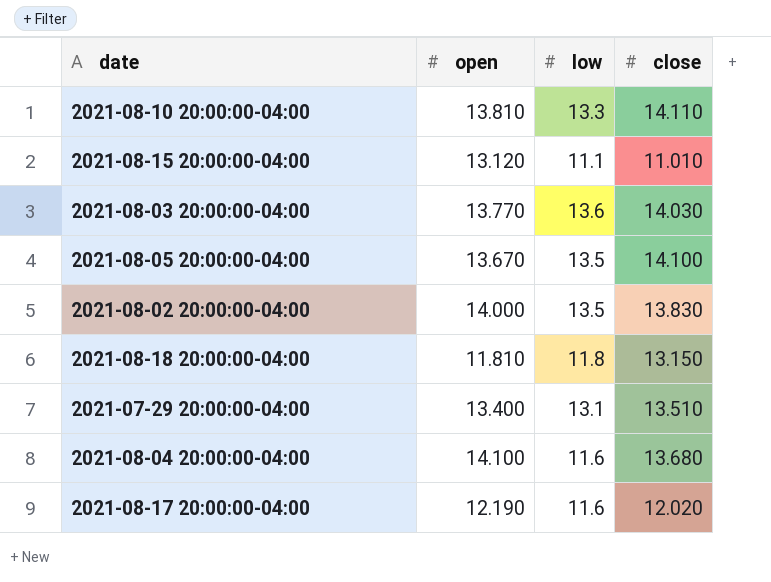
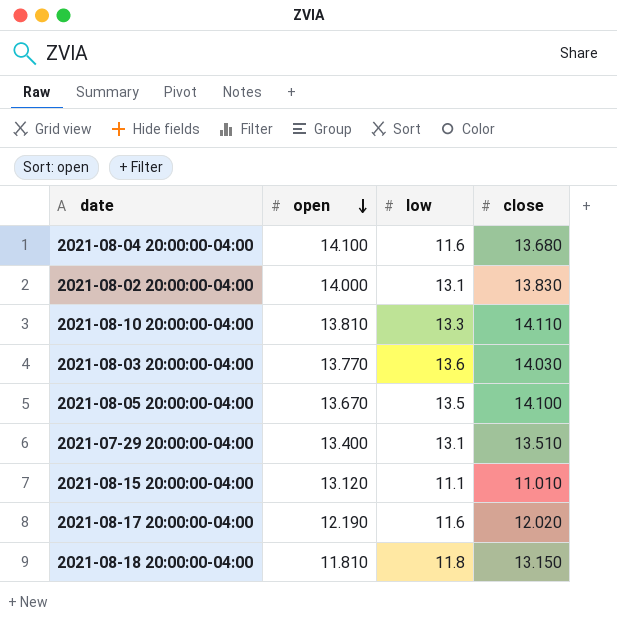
row order: none -> open descending
2021-08-02 20:00:00-04:00 | low: 13.5 -> 13.1

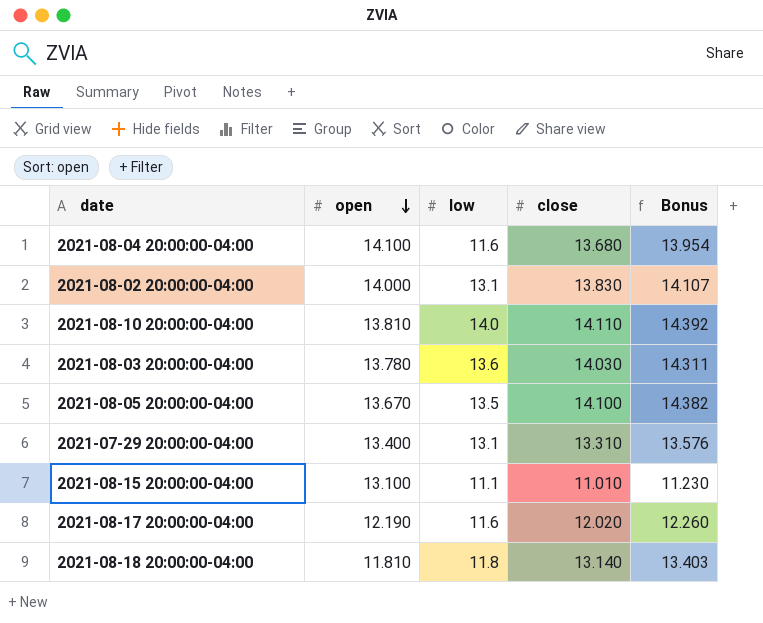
column Bonus | formula: none -> [close] * 1.02
2021-08-10 20:00:00-04:00 | low: 13.3 -> 14.0
2021-08-03 20:00:00-04:00 | open: 13.770 -> 13.780
2021-07-29 20:00:00-04:00 | close: 13.510 -> 13.310
2021-08-15 20:00:00-04:00 | open: 13.120 -> 13.100
2021-08-18 20:00:00-04:00 | close: 13.150 -> 13.140

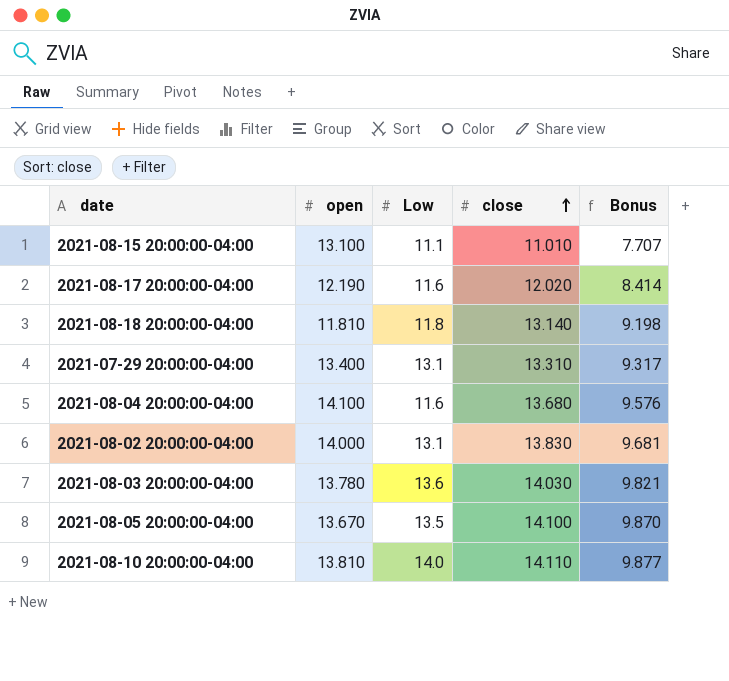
row order: open descending -> close ascending
column name: low -> Low
column Bonus | formula: [close] * 1.02 -> [close] * 0.7

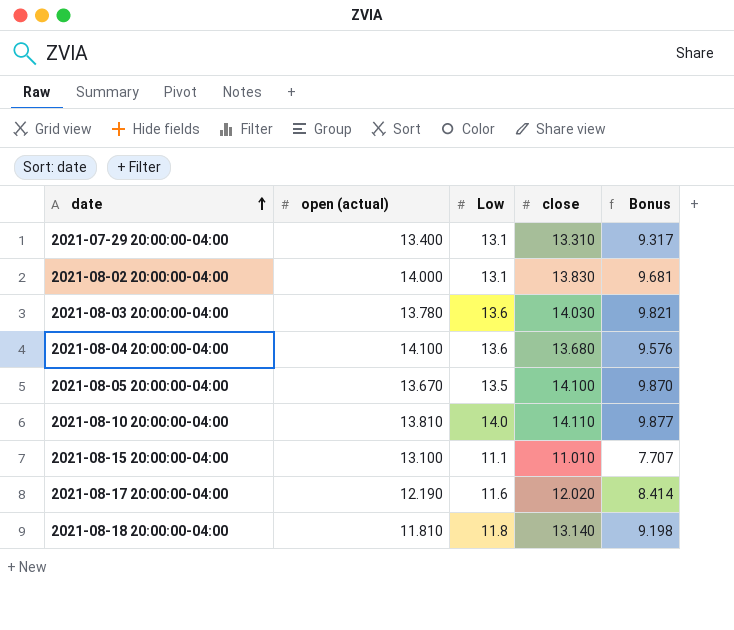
row order: close ascending -> date ascending
column name: open -> open (actual)
2021-08-04 20:00:00-04:00 | Low: 11.6 -> 13.6

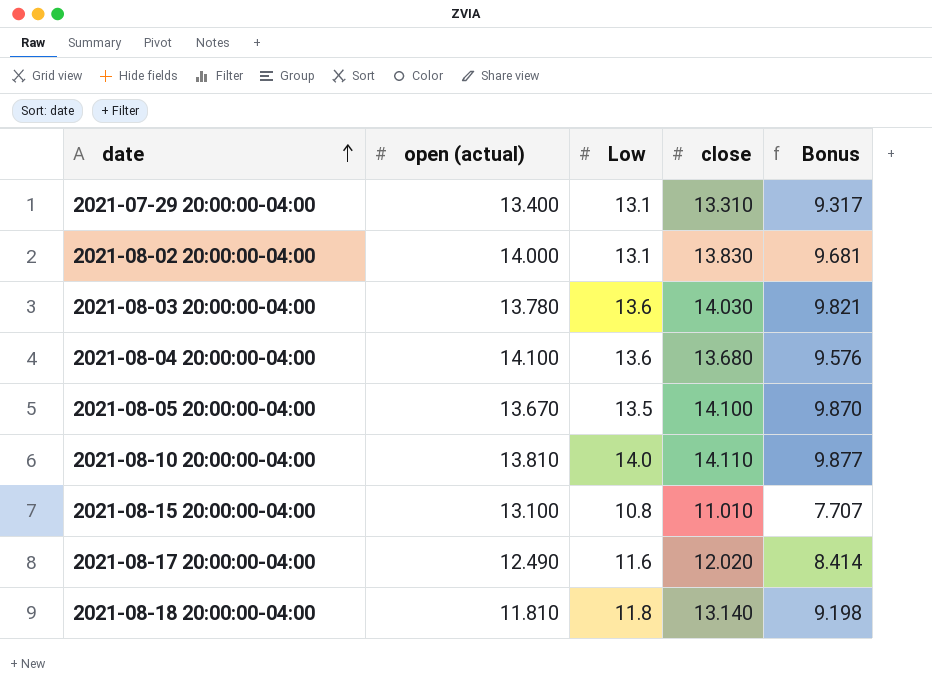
2021-08-15 20:00:00-04:00 | Low: 11.1 -> 10.8
2021-08-17 20:00:00-04:00 | open (actual): 12.190 -> 12.490

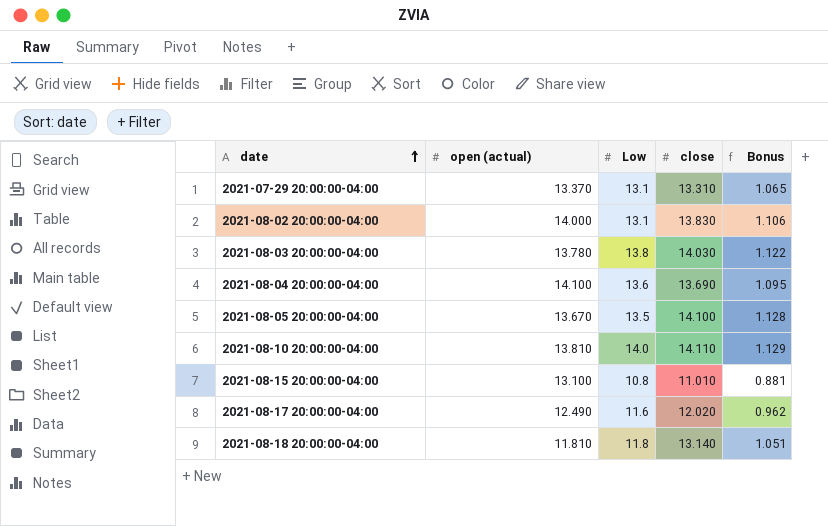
column Bonus | formula: [close] * 0.7 -> [close] * 0.08
2021-07-29 20:00:00-04:00 | open (actual): 13.400 -> 13.370
2021-08-03 20:00:00-04:00 | Low: 13.6 -> 13.8
2021-08-04 20:00:00-04:00 | close: 13.680 -> 13.690

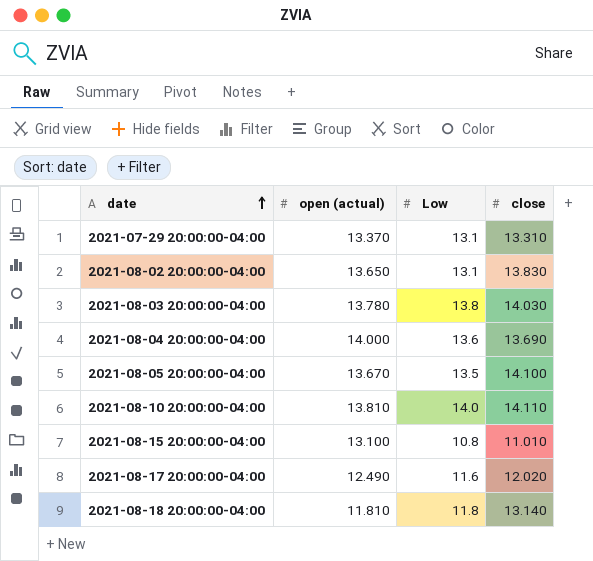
column Bonus | formula: [close] * 0.08 -> none
2021-08-02 20:00:00-04:00 | open (actual): 14.000 -> 13.650
2021-08-04 20:00:00-04:00 | open (actual): 14.100 -> 14.000

